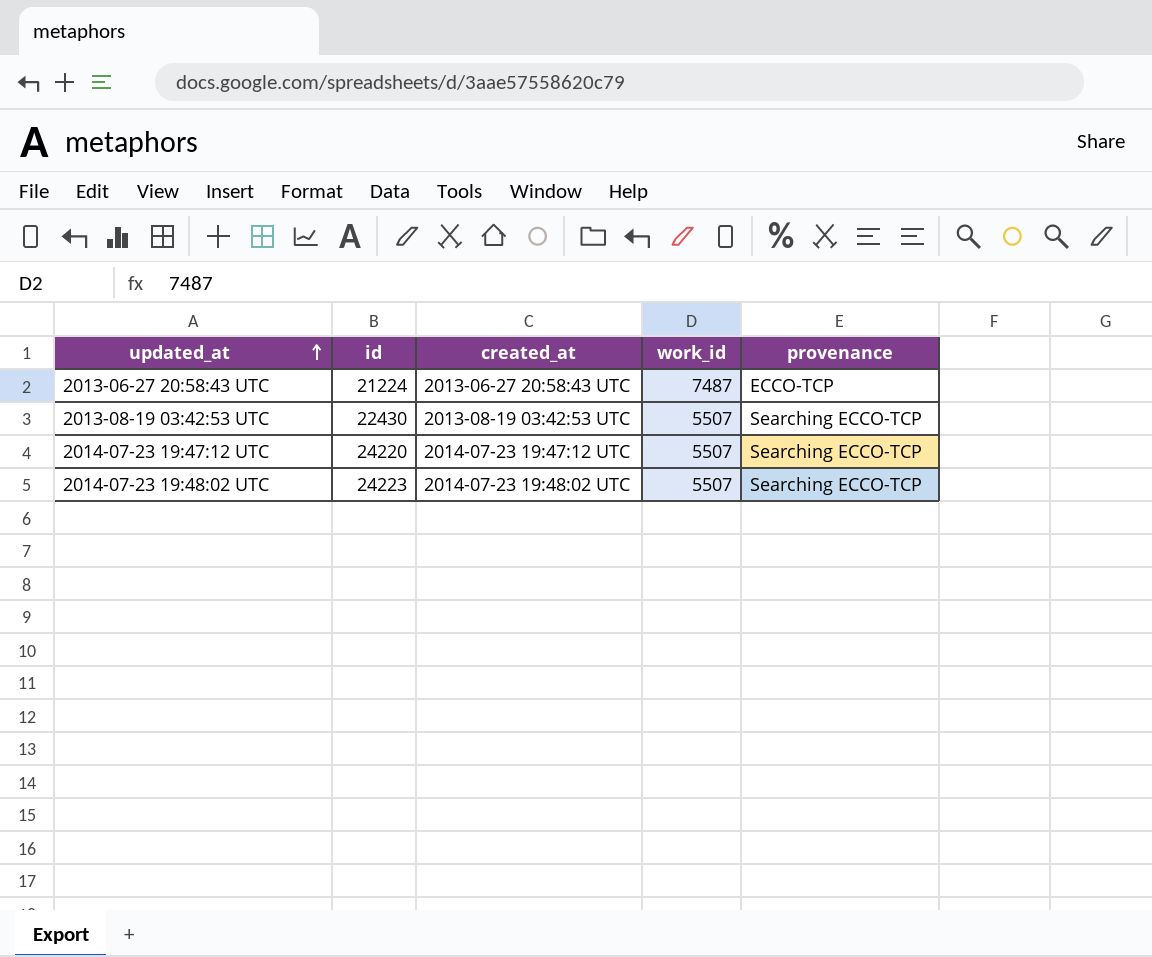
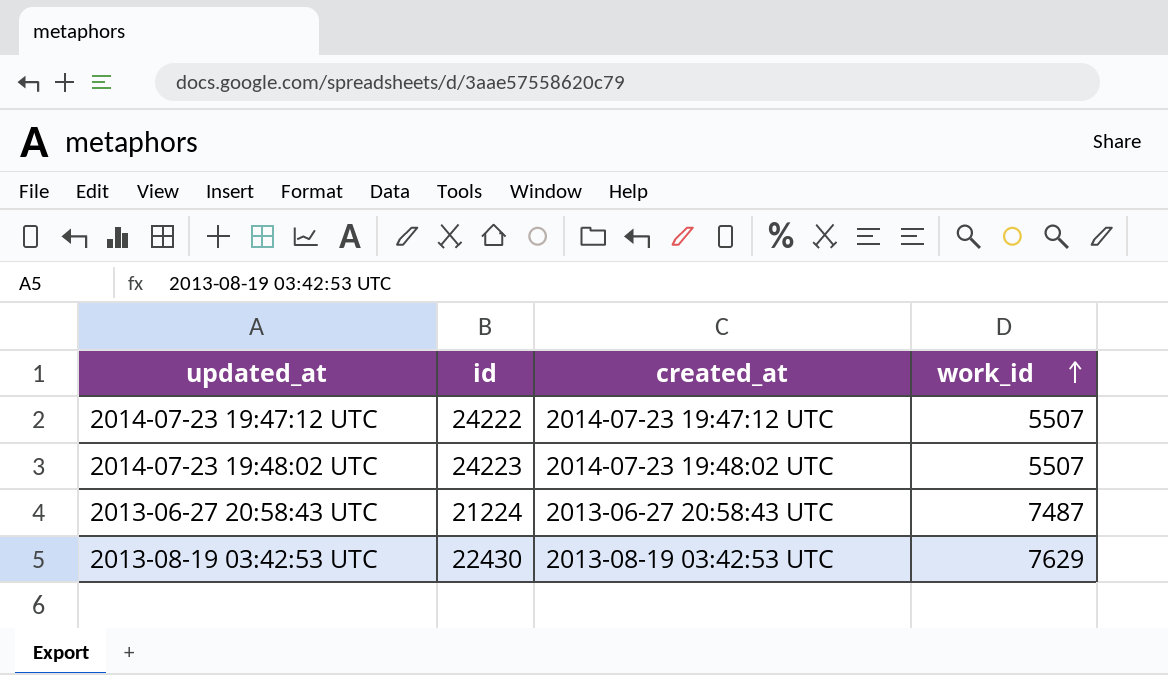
row order: updated_at ascending -> work_id ascending
column provenance | position: 5 -> none
2014-07-23 19:47:12 UTC | id: 24220 -> 24222
2013-08-19 03:42:53 UTC | work_id: 5507 -> 7629

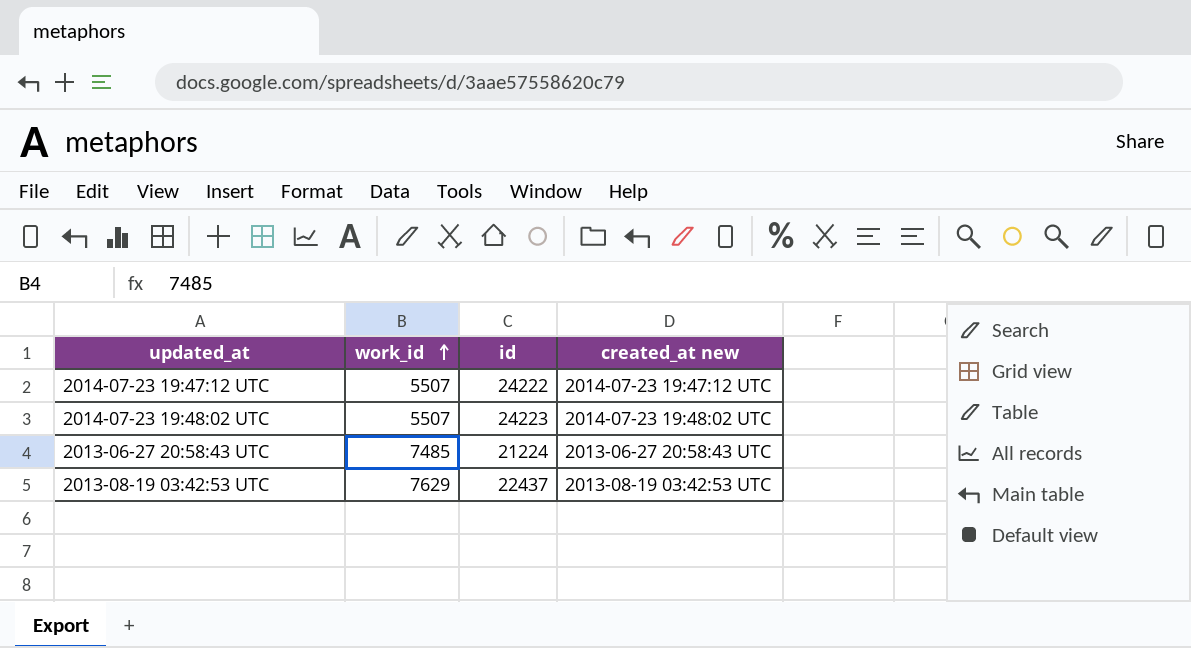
column work_id | position: 4 -> 2
column name: created_at -> created_at new
2013-06-27 20:58:43 UTC | work_id: 7487 -> 7485
2013-08-19 03:42:53 UTC | id: 22430 -> 22437

